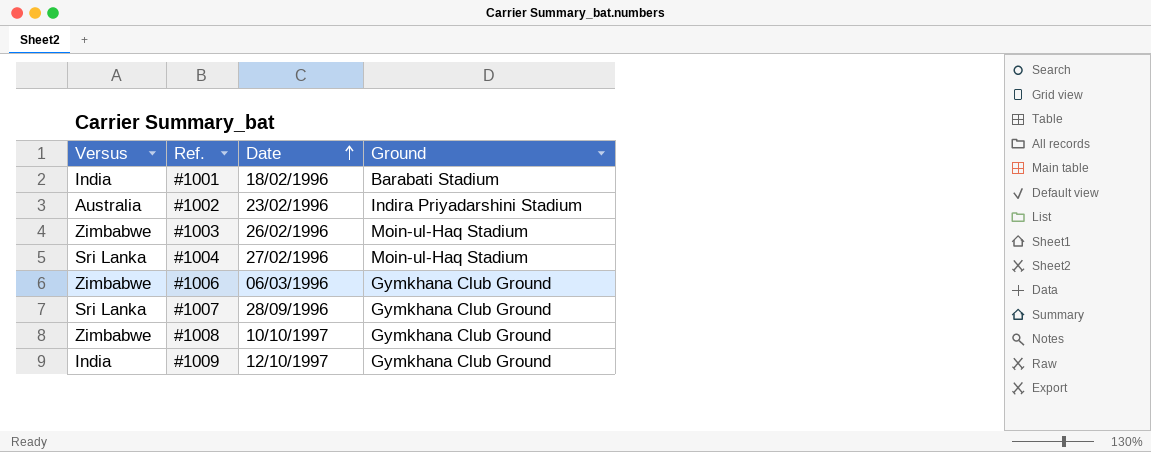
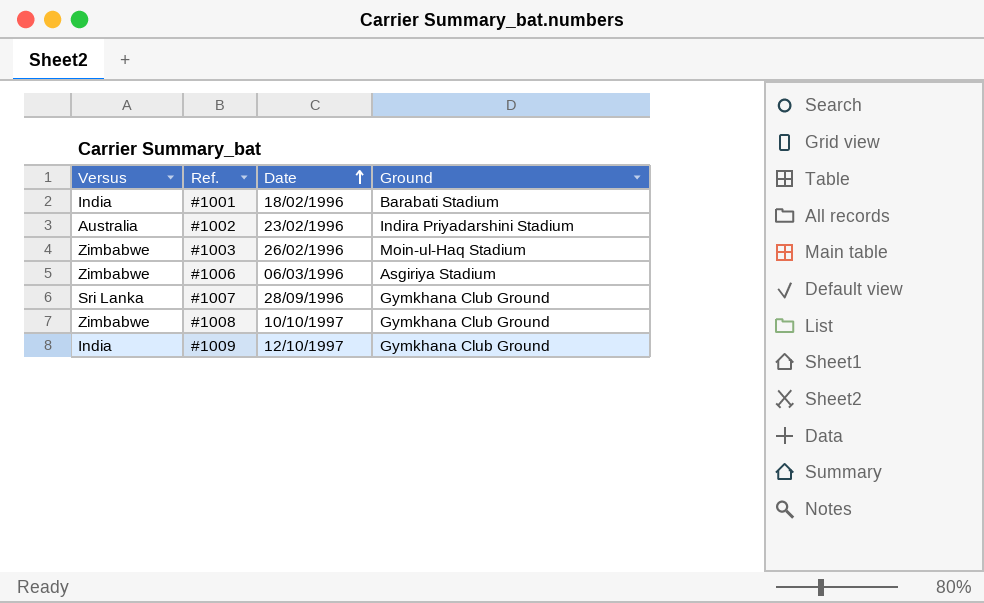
row #1004: Sri Lanka | 27/02/1996 | Moin-ul-Haq Stadium -> none
#1006 | Ground: Gymkhana Club Ground -> Asgiriya Stadium

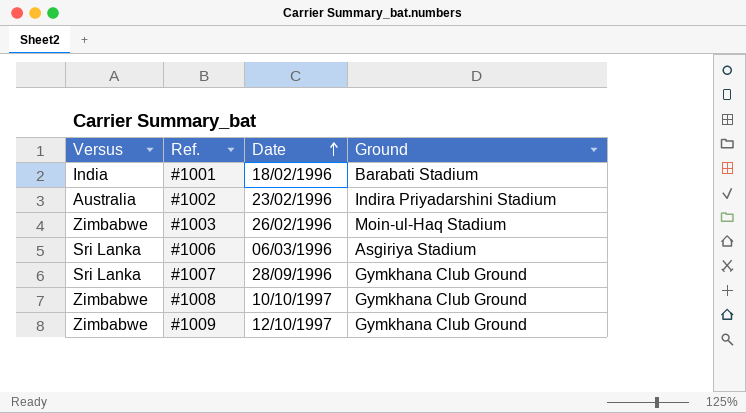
#1006 | Versus: Zimbabwe -> Sri Lanka
#1009 | Versus: India -> Zimbabwe

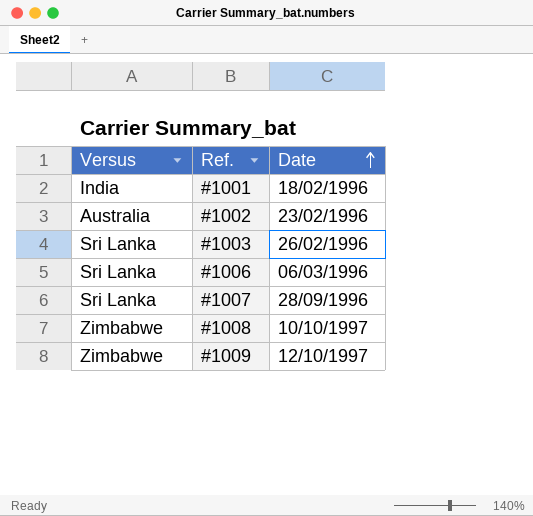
column Ground | position: 4 -> none
#1003 | Versus: Zimbabwe -> Sri Lanka

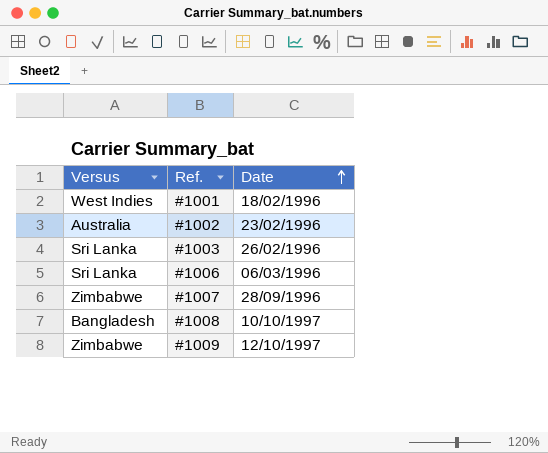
#1001 | Versus: India -> West Indies
#1007 | Versus: Sri Lanka -> Zimbabwe
#1008 | Versus: Zimbabwe -> Bangladesh

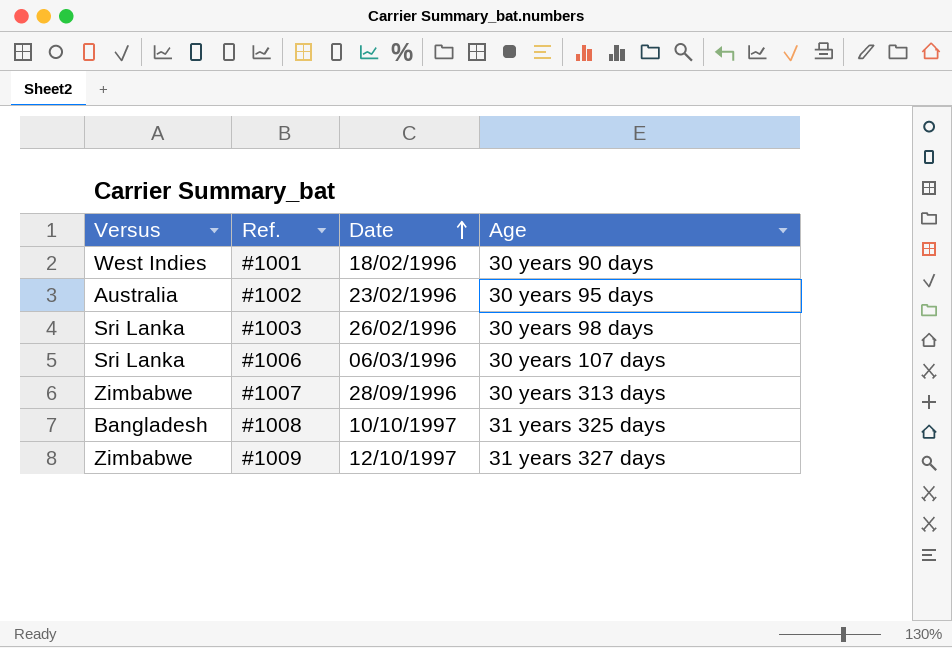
column Age | position: none -> 4

